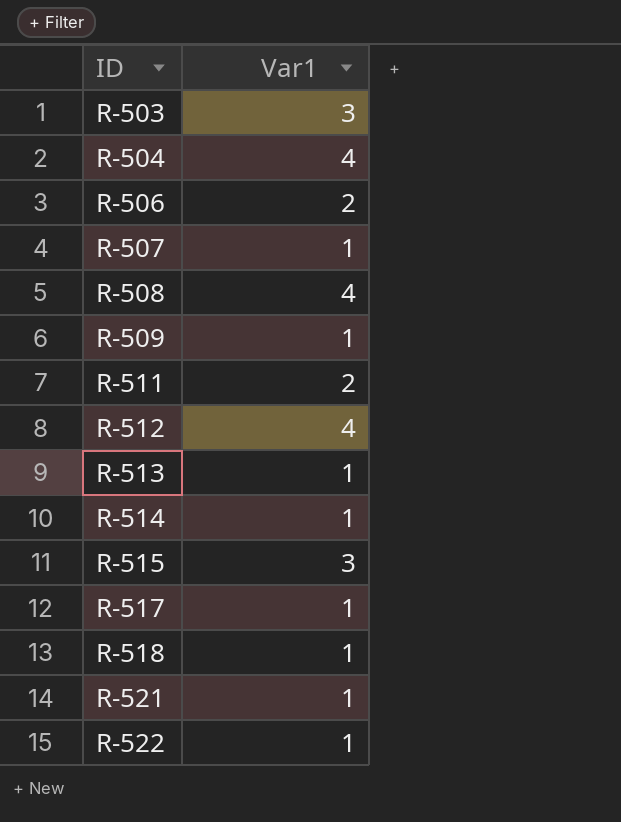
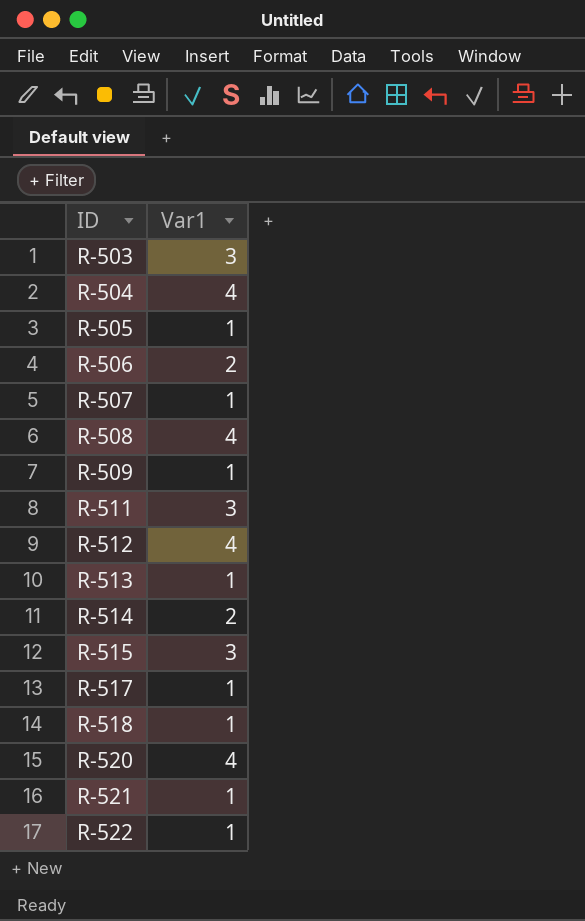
row R-505: none -> 1
R-511 | Var1: 2 -> 3
R-514 | Var1: 1 -> 2
row R-520: none -> 4

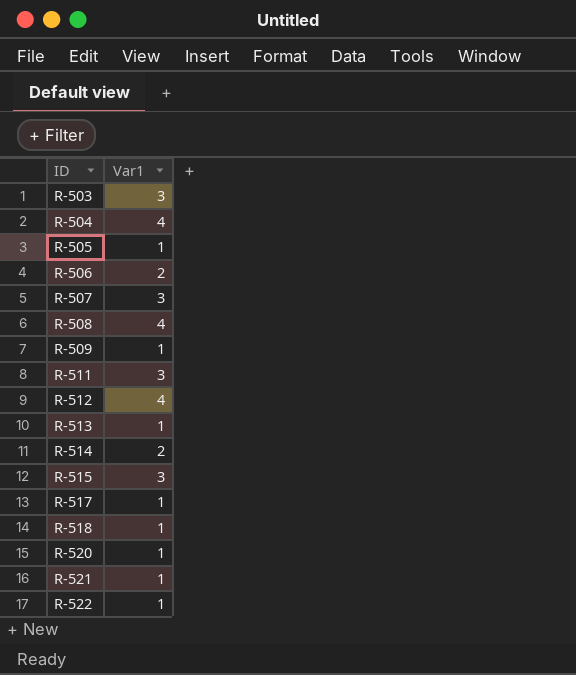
R-507 | Var1: 1 -> 3
R-520 | Var1: 4 -> 1

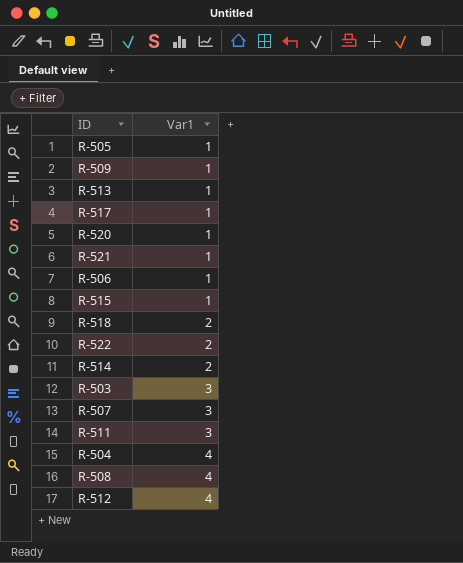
row order: ID ascending -> Var1 ascending
R-506 | Var1: 2 -> 1
R-515 | Var1: 3 -> 1
R-518 | Var1: 1 -> 2
R-522 | Var1: 1 -> 2

